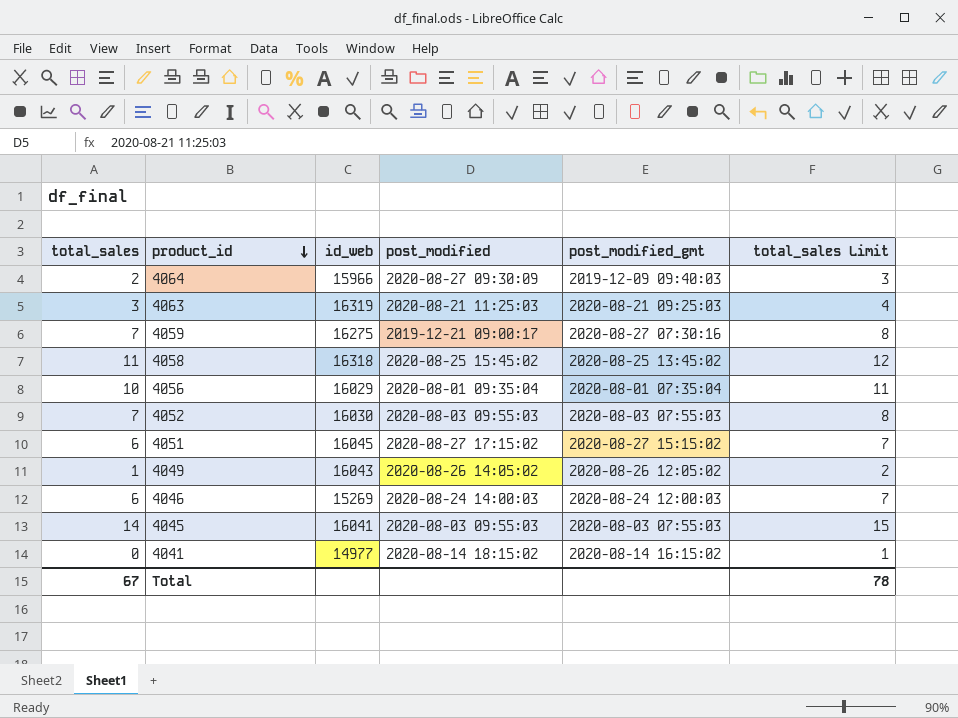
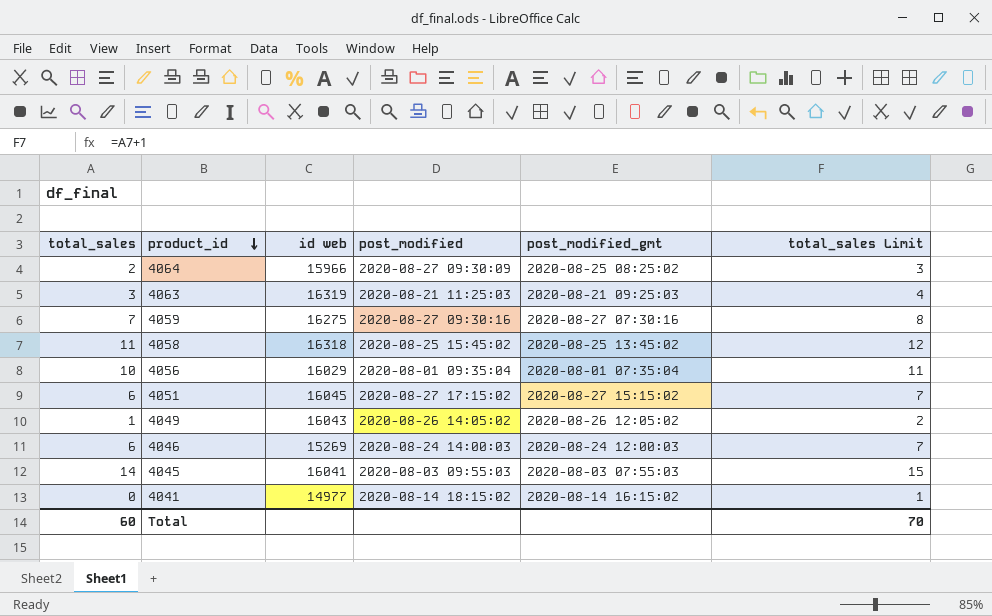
column name: id_web -> id web
row 4052: 7 | 16030 | 2020-08-03 09:55:03 | 2020-08-03 07:55:03 | 8 -> none
4064 | post_modified_gmt: 2019-12-09 09:40:03 -> 2020-08-25 08:25:02
4059 | post_modified: 2019-12-21 09:00:17 -> 2020-08-27 09:30:16
Total | total_sales: 67 -> 60
Total | total_sales Limit: 78 -> 70

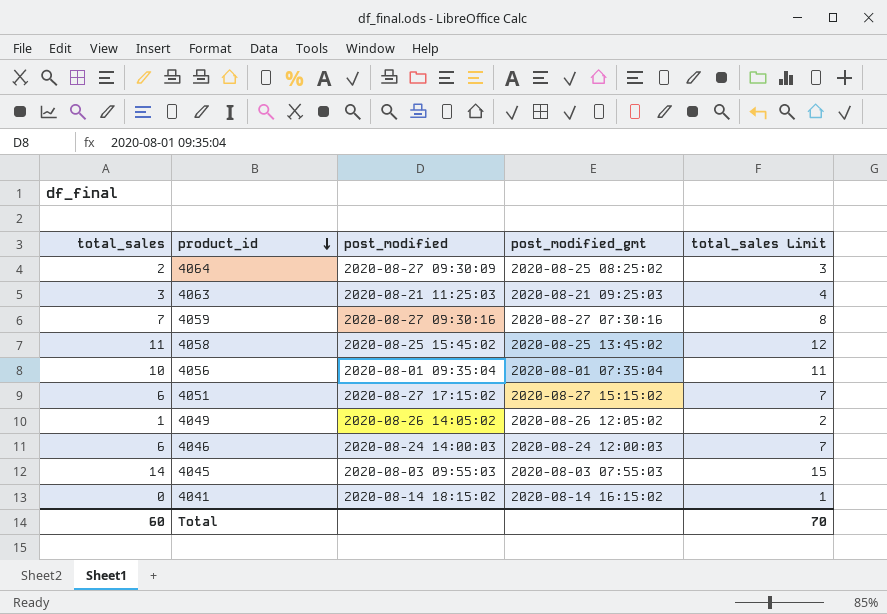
column id web | position: 3 -> none

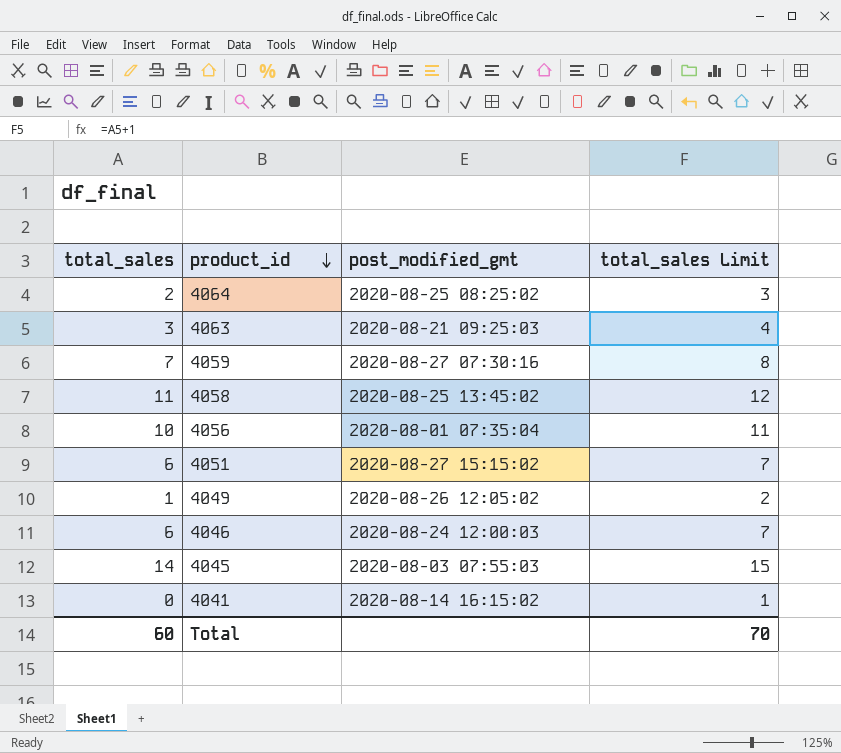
column post_modified | position: 3 -> none

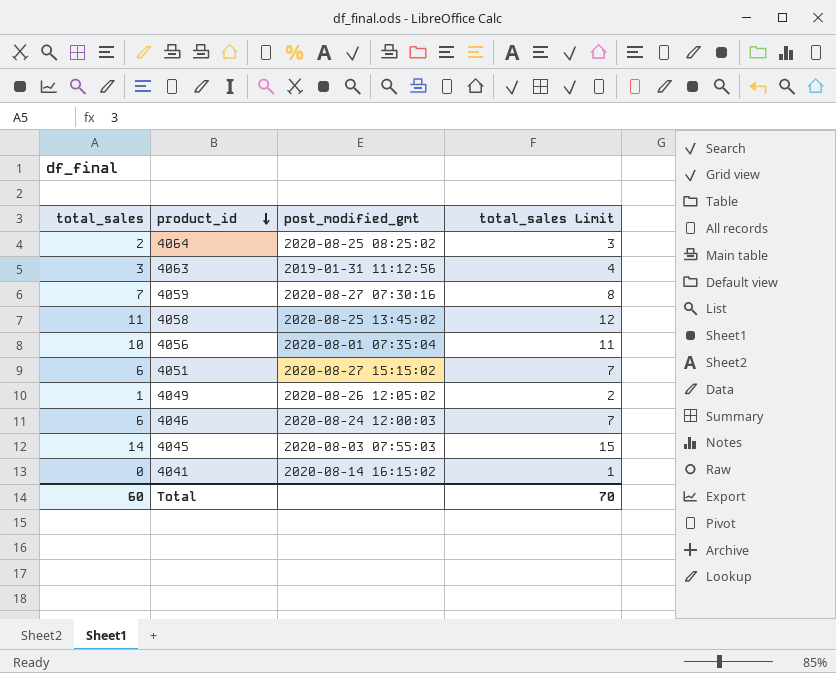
4063 | post_modified_gmt: 2020-08-21 09:25:03 -> 2019-01-31 11:12:56

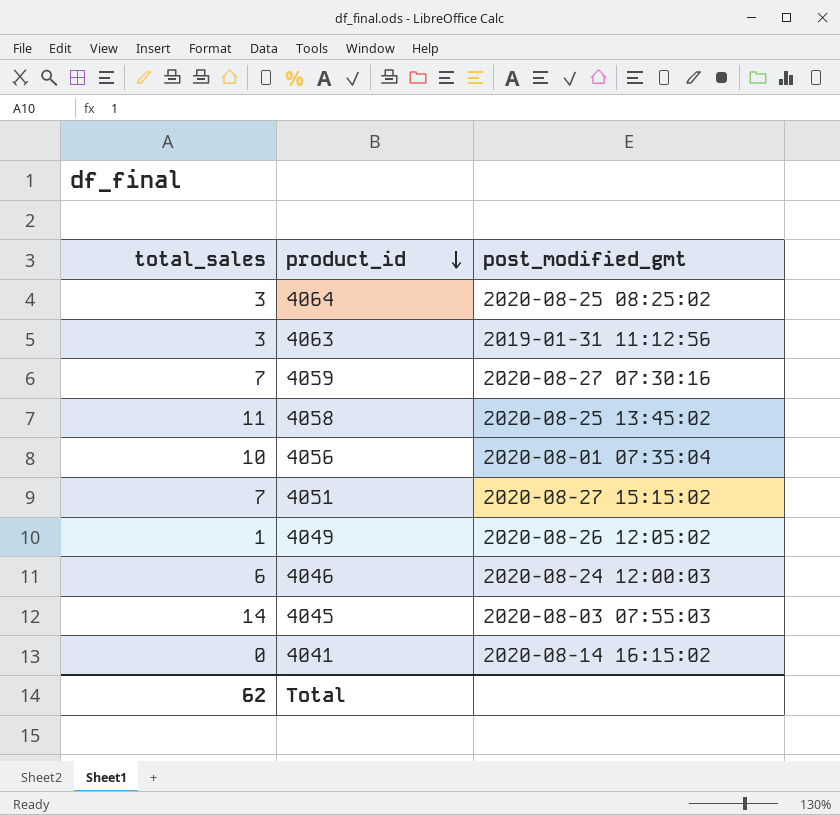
column total_sales Limit | formula: [total_sales] + 1 -> none
4064 | total_sales: 2 -> 3
4051 | total_sales: 6 -> 7
Total | total_sales: 60 -> 62

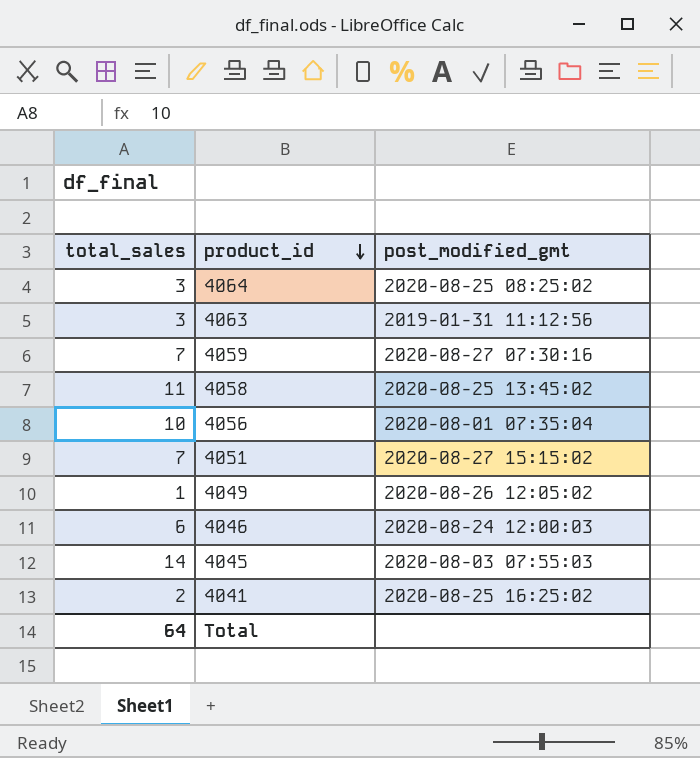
4041 | total_sales: 0 -> 2
4041 | post_modified_gmt: 2020-08-14 16:15:02 -> 2020-08-25 16:25:02
Total | total_sales: 62 -> 64

